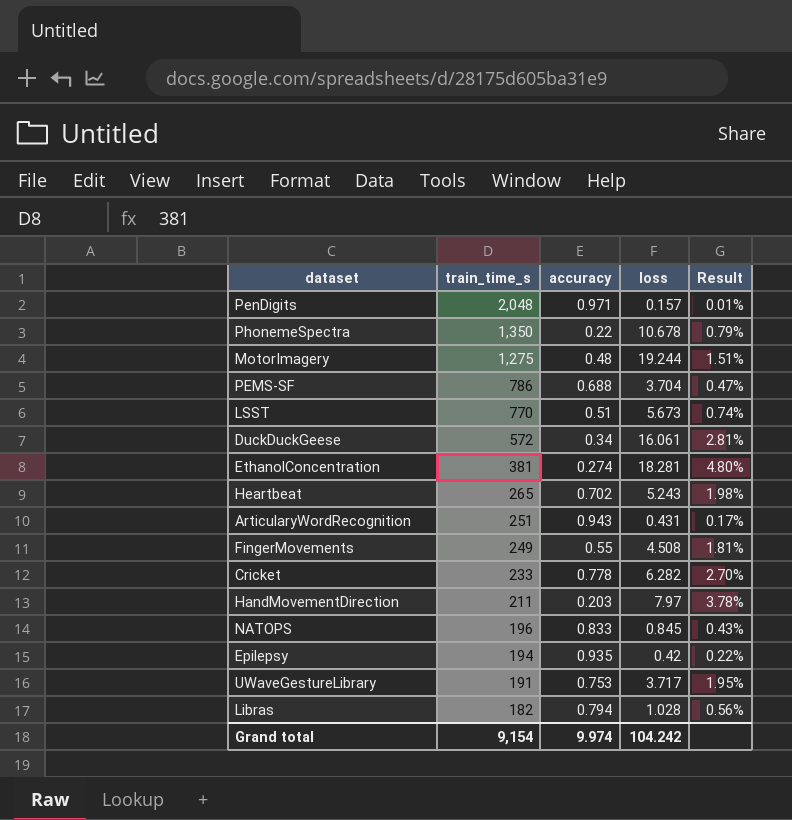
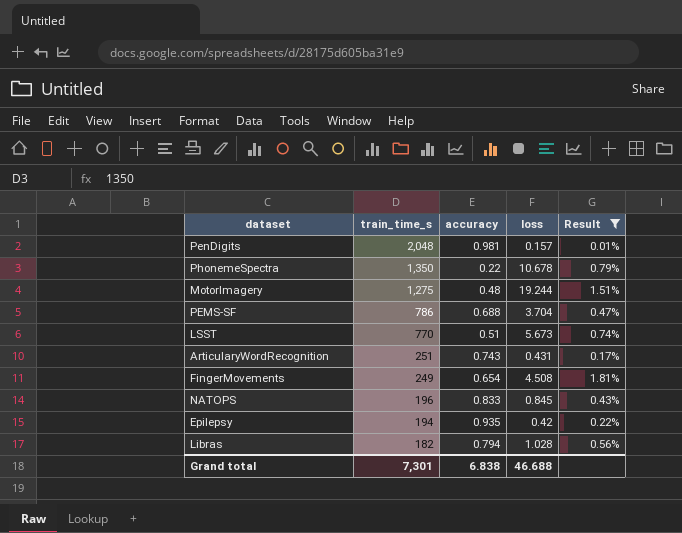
filter: none -> Result <= 1.81%
PenDigits | accuracy: 0.971 -> 0.981
ArticularyWordRecognition | accuracy: 0.943 -> 0.743
FingerMovements | accuracy: 0.55 -> 0.654
Grand total | train_time_s: 9,154 -> 7,301
Grand total | accuracy: 9.974 -> 6.838
Grand total | loss: 104.242 -> 46.688

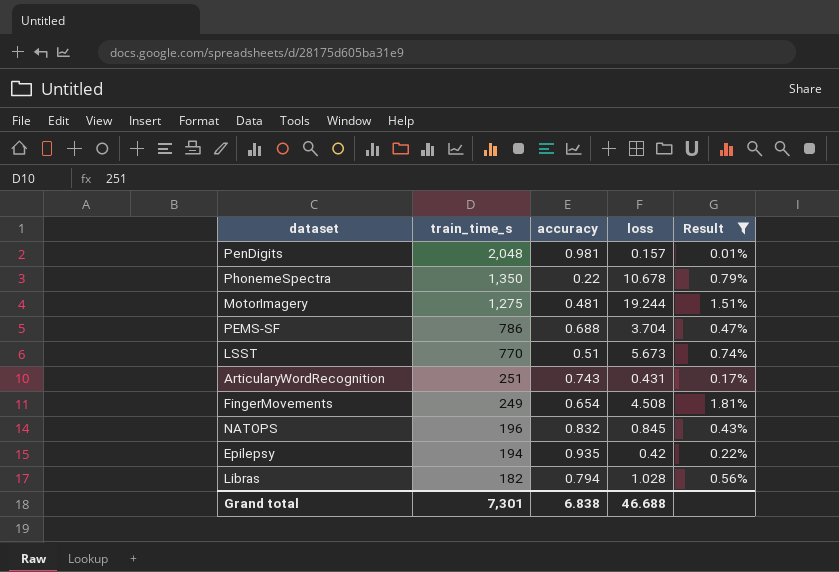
MotorImagery | accuracy: 0.48 -> 0.481
NATOPS | accuracy: 0.833 -> 0.832

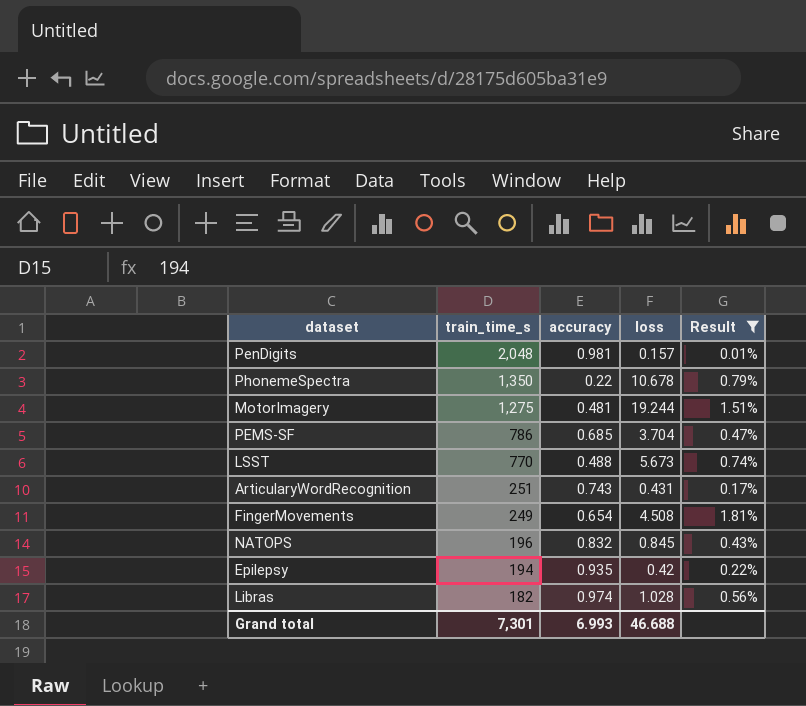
PEMS-SF | accuracy: 0.688 -> 0.685
LSST | accuracy: 0.51 -> 0.488
Libras | accuracy: 0.794 -> 0.974
Grand total | accuracy: 6.838 -> 6.993

